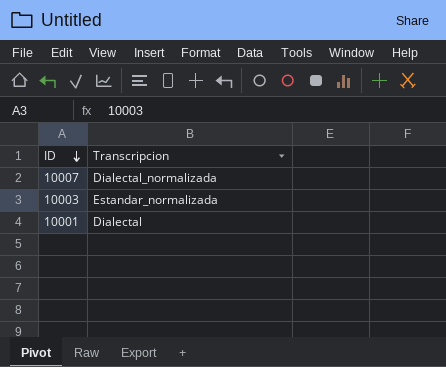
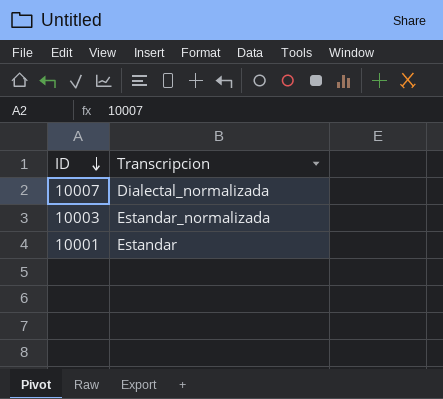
10001 | Transcripcion: Dialectal -> Estandar

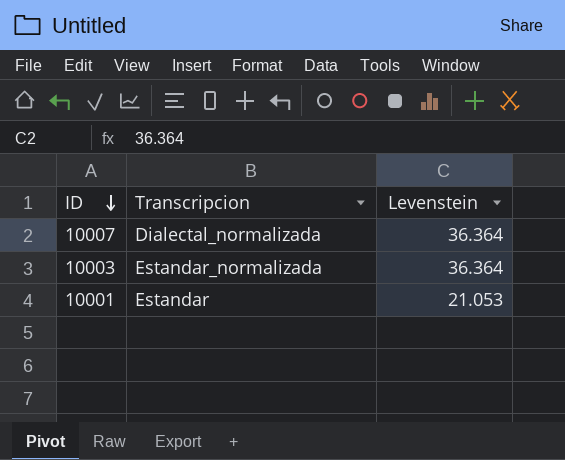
column Levenstein | position: none -> 3

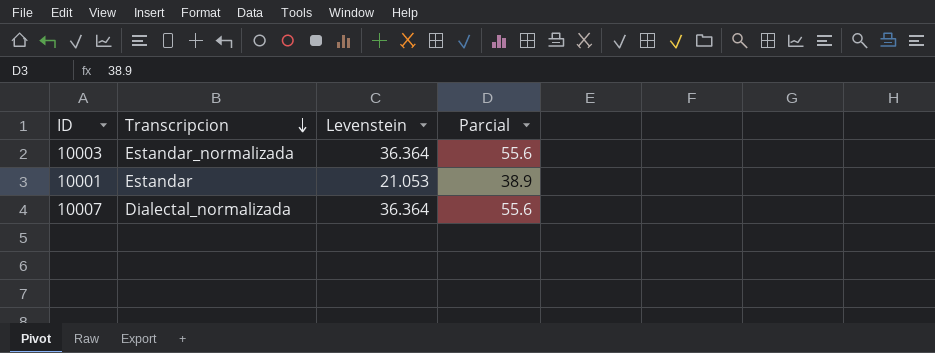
row order: ID descending -> Transcripcion descending
column Parcial | position: none -> 4

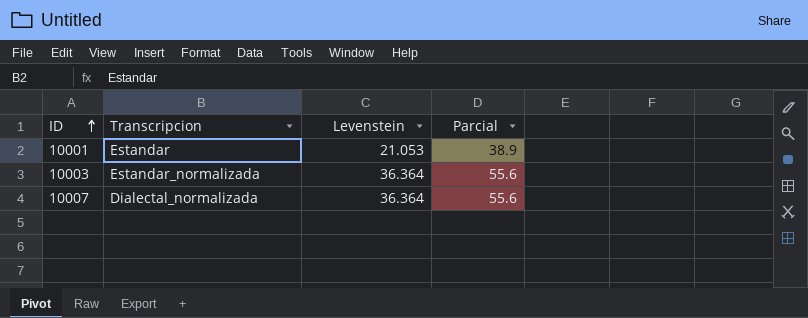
row order: Transcripcion descending -> ID ascending

